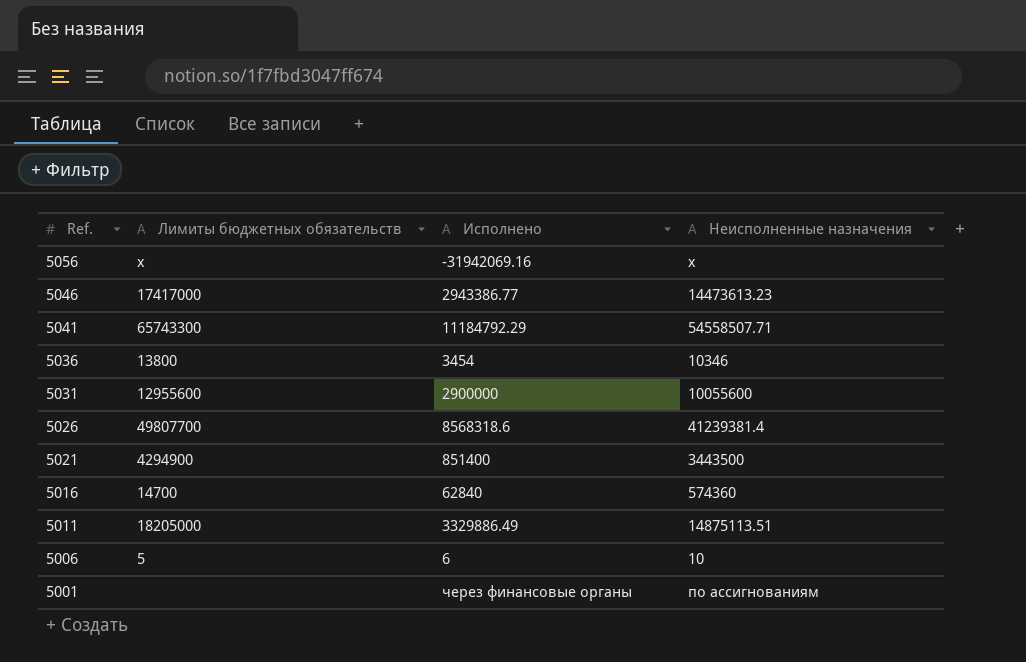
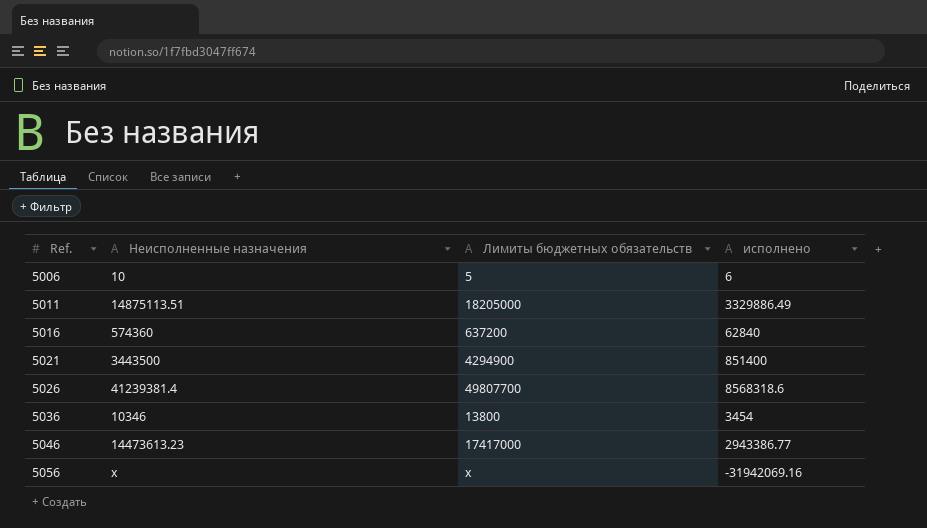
row order: Ref. descending -> Ref. ascending
column Неисполненные назначения | position: 4 -> 2
column name: Исполнено -> исполнено
row 5041: 65743300 | 11184792.29 | 54558507.71 -> none
row 5031: 12955600 | 2900000 | 10055600 -> none
row 5001: none | через финансовые органы | по ассигнованиям -> none
5016 | Лимиты бюджетных обязательств: 14700 -> 637200

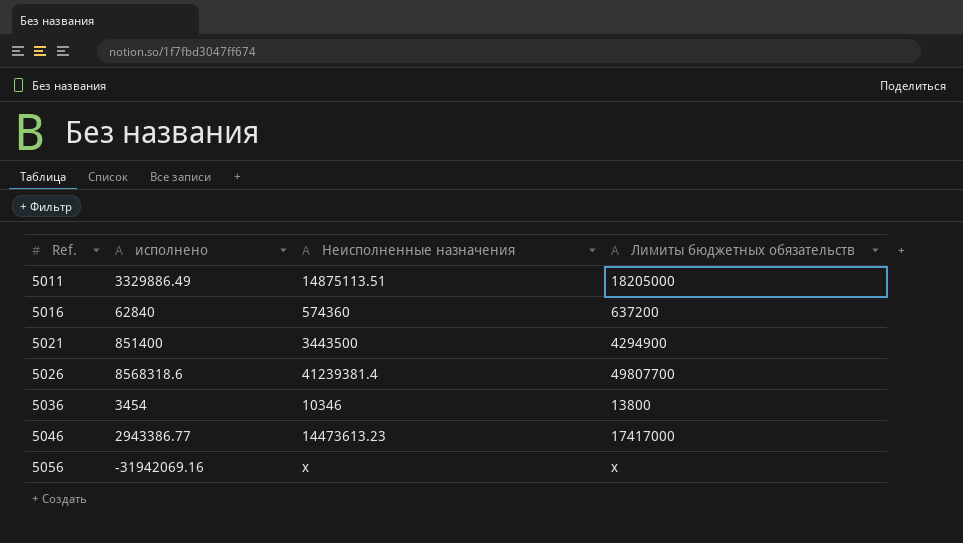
column исполнено | position: 4 -> 2
row 5006: 10 | 5 | 6 -> none

